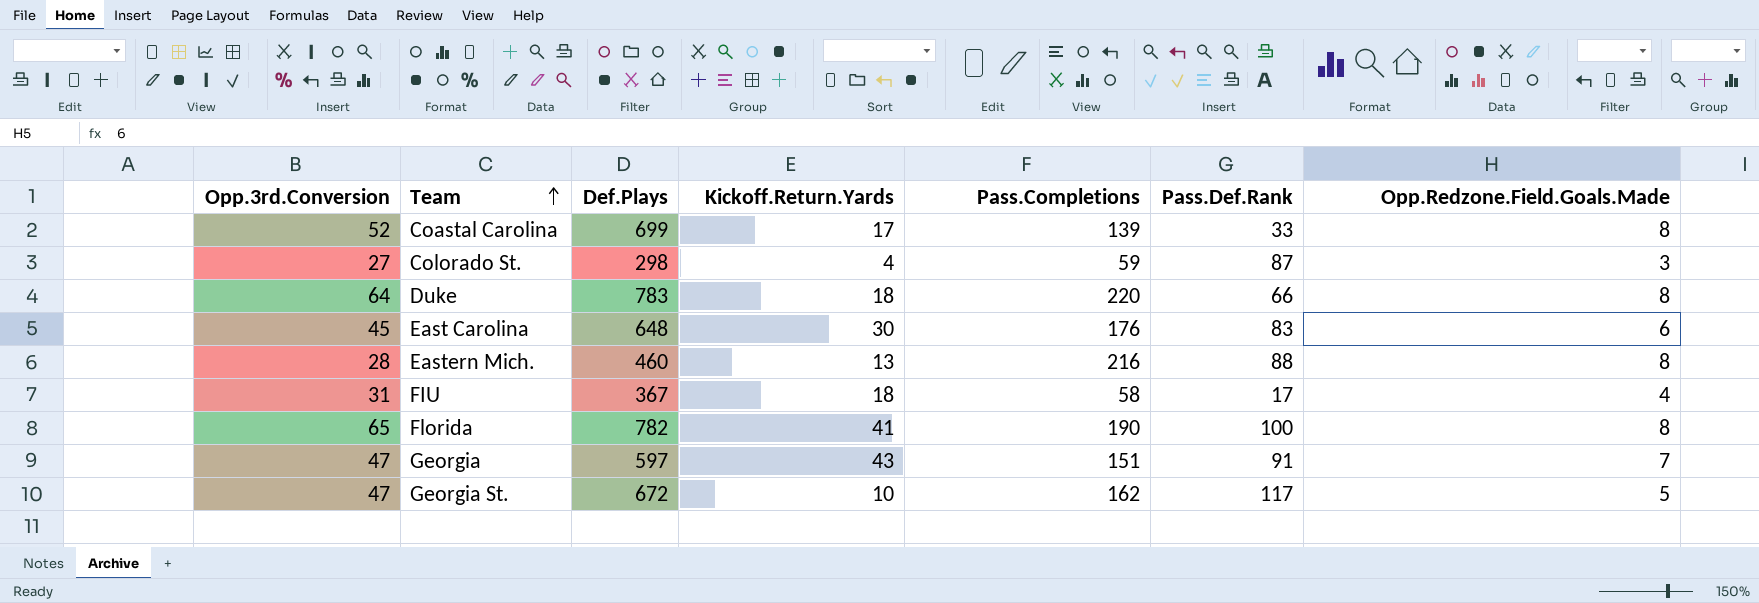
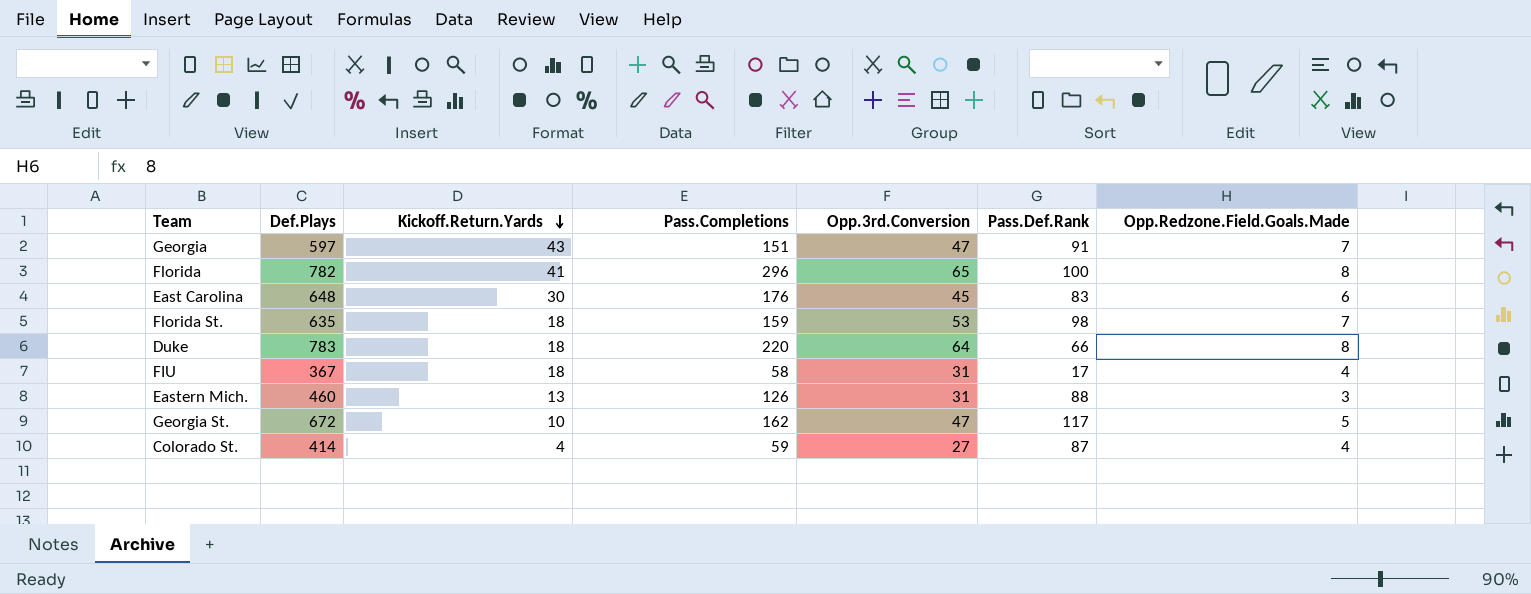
row order: Team ascending -> Kickoff.Return.Yards descending
column Opp.3rd.Conversion | position: 1 -> 5
row Coastal Carolina: 52 | 699 | 17 | 139 | 33 | 8 -> none
Florida | Pass.Completions: 190 -> 296
row Florida St.: none -> 635 | 18 | 159 | 53 | 98 | 7
Eastern Mich. | Pass.Completions: 216 -> 126
Eastern Mich. | Opp.3rd.Conversion: 28 -> 31
Eastern Mich. | Opp.Redzone.Field.Goals.Made: 8 -> 3
Colorado St. | Def.Plays: 298 -> 414
Colorado St. | Opp.Redzone.Field.Goals.Made: 3 -> 4

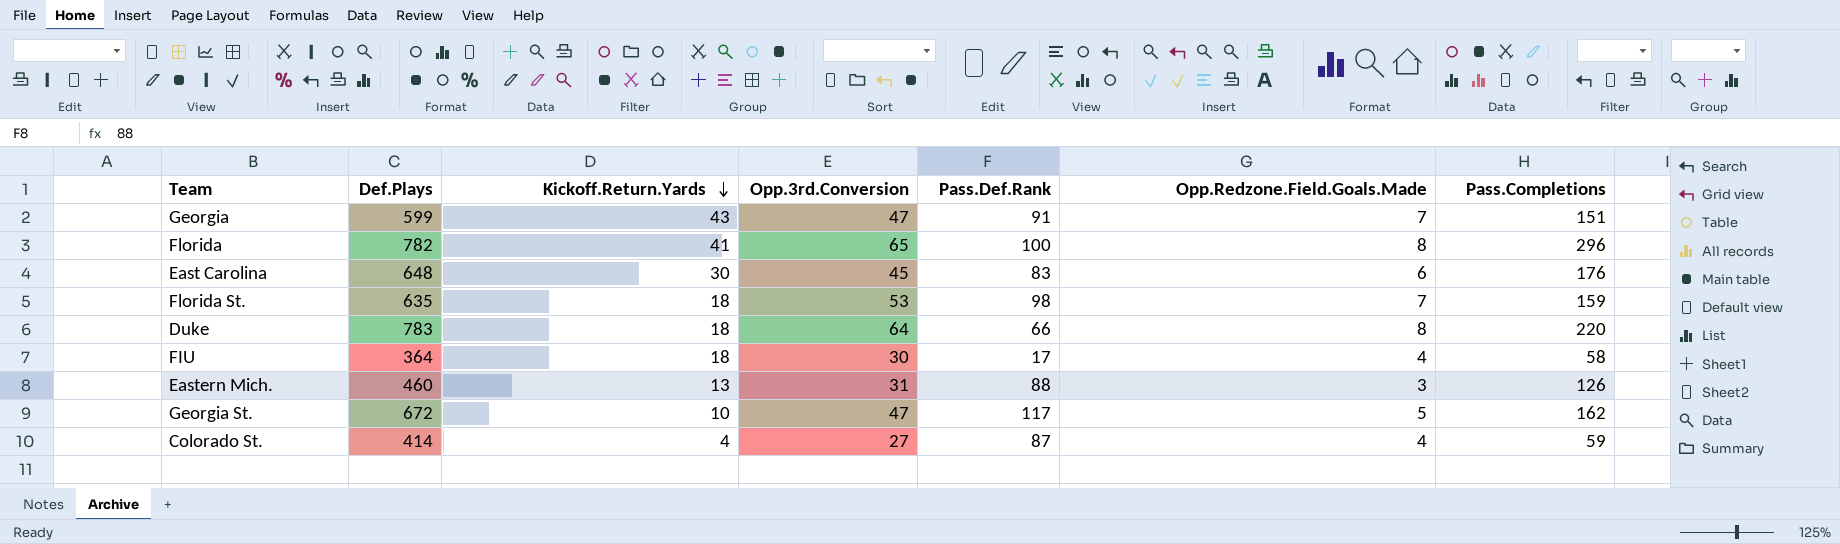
column Pass.Completions | position: 4 -> 7
Georgia | Def.Plays: 597 -> 599
FIU | Def.Plays: 367 -> 364
FIU | Opp.3rd.Conversion: 31 -> 30

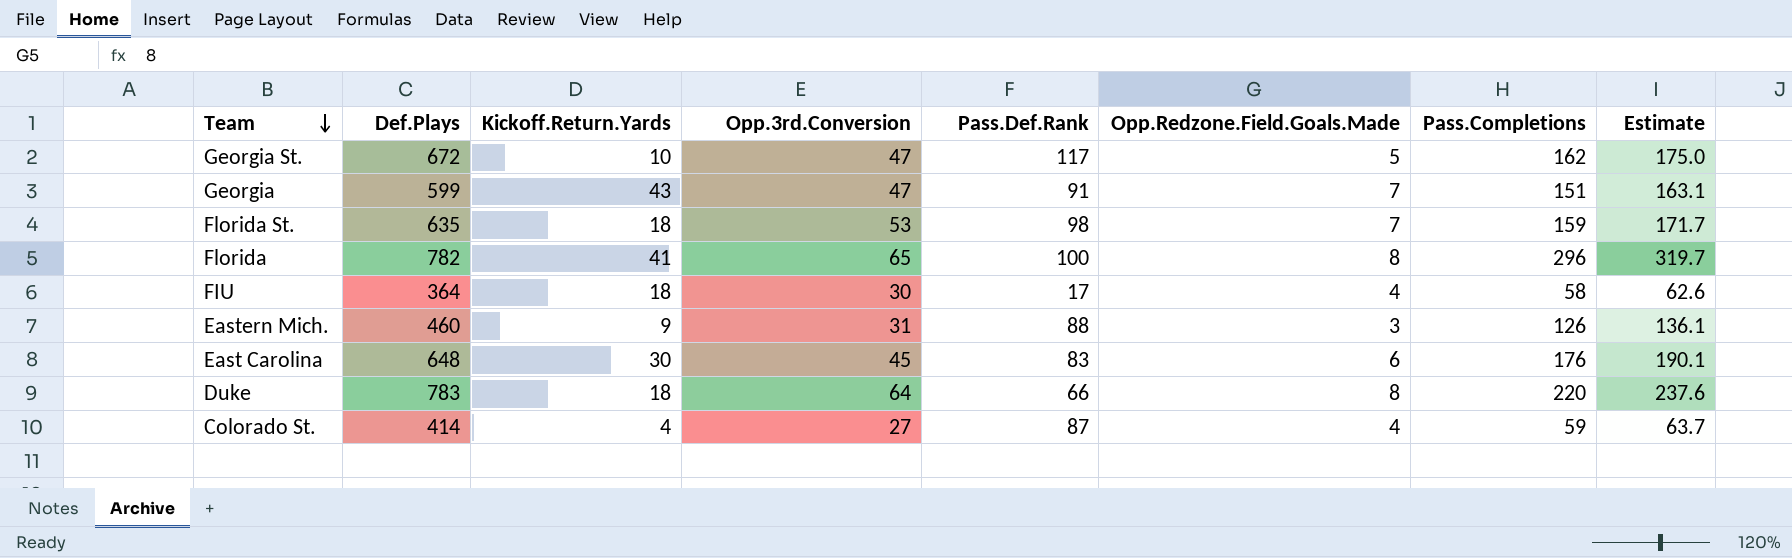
row order: Kickoff.Return.Yards descending -> Team descending
column Estimate | formula: none -> [Pass.Completions] * 1.08
Eastern Mich. | Kickoff.Return.Yards: 13 -> 9

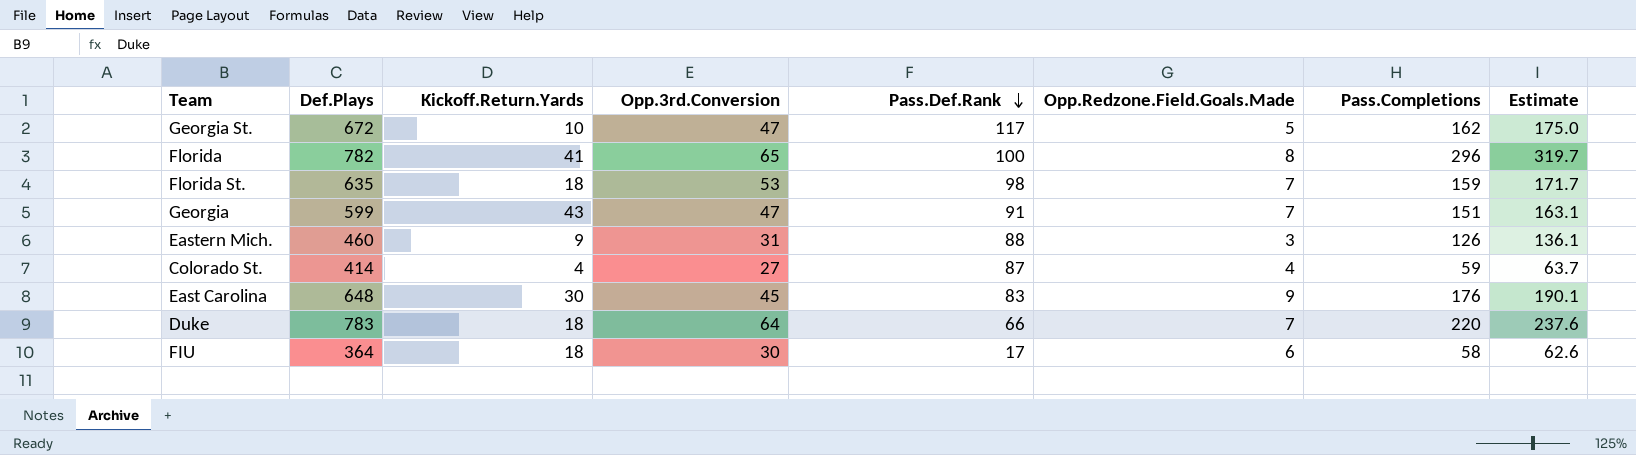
row order: Team descending -> Pass.Def.Rank descending
East Carolina | Opp.Redzone.Field.Goals.Made: 6 -> 9
Duke | Opp.Redzone.Field.Goals.Made: 8 -> 7
FIU | Opp.Redzone.Field.Goals.Made: 4 -> 6

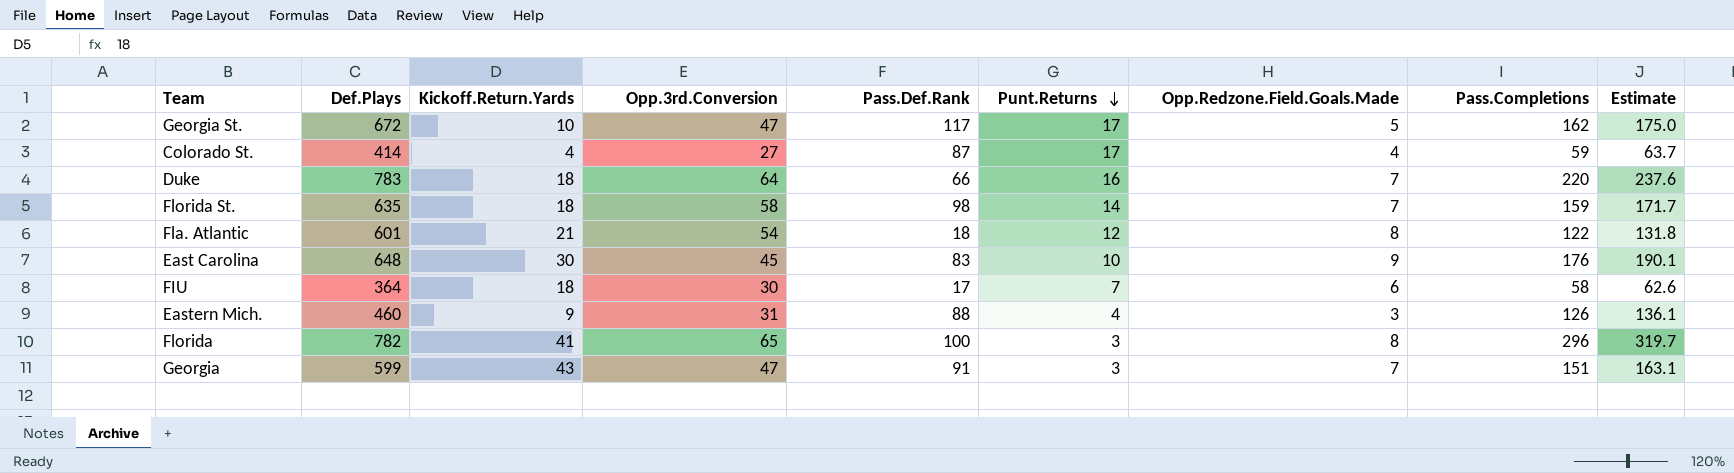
row order: Pass.Def.Rank descending -> Punt.Returns descending
column Punt.Returns | position: none -> 6
Florida St. | Opp.3rd.Conversion: 53 -> 58
row Fla. Atlantic: none -> 601 | 21 | 54 | 18 | 12 | 8 | 122 | 131.8

